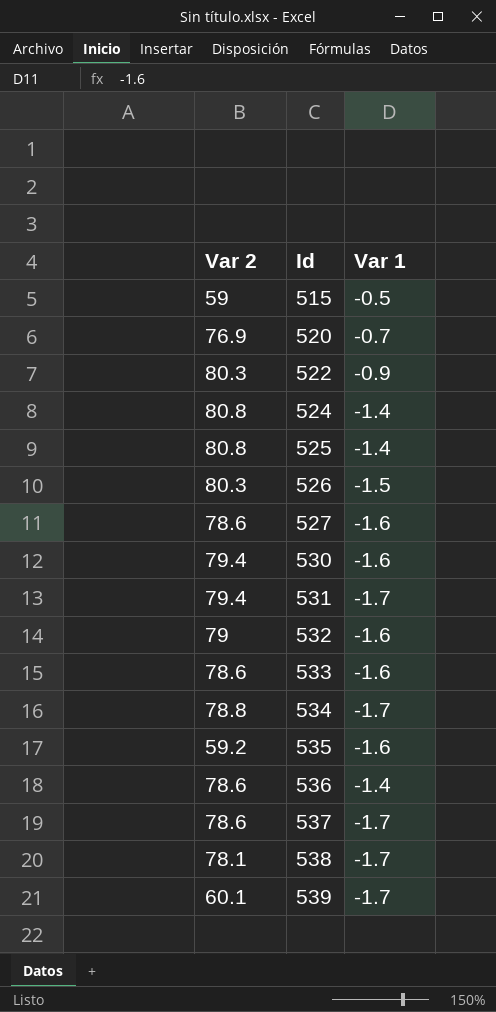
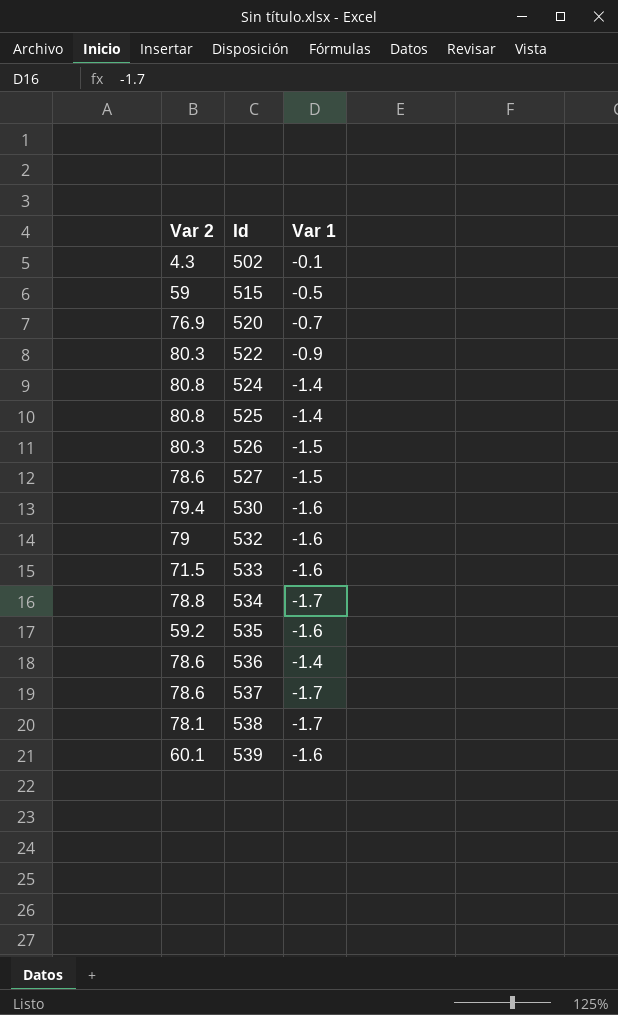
row 531: 79.4 | -1.7 -> none
row 502: none -> 4.3 | -0.1
527 | Var 1: -1.6 -> -1.5
533 | Var 2: 78.6 -> 71.5
539 | Var 1: -1.7 -> -1.6

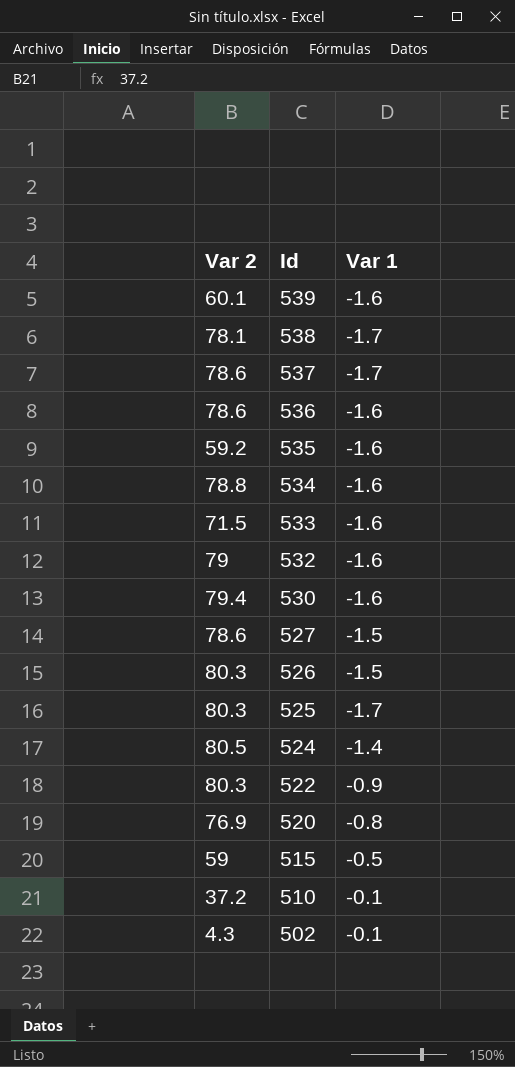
row order: Id ascending -> Id descending
536 | Var 1: -1.4 -> -1.6
534 | Var 1: -1.7 -> -1.6
525 | Var 2: 80.8 -> 80.3
525 | Var 1: -1.4 -> -1.7
524 | Var 2: 80.8 -> 80.5
520 | Var 1: -0.7 -> -0.8
row 510: none -> 37.2 | -0.1

